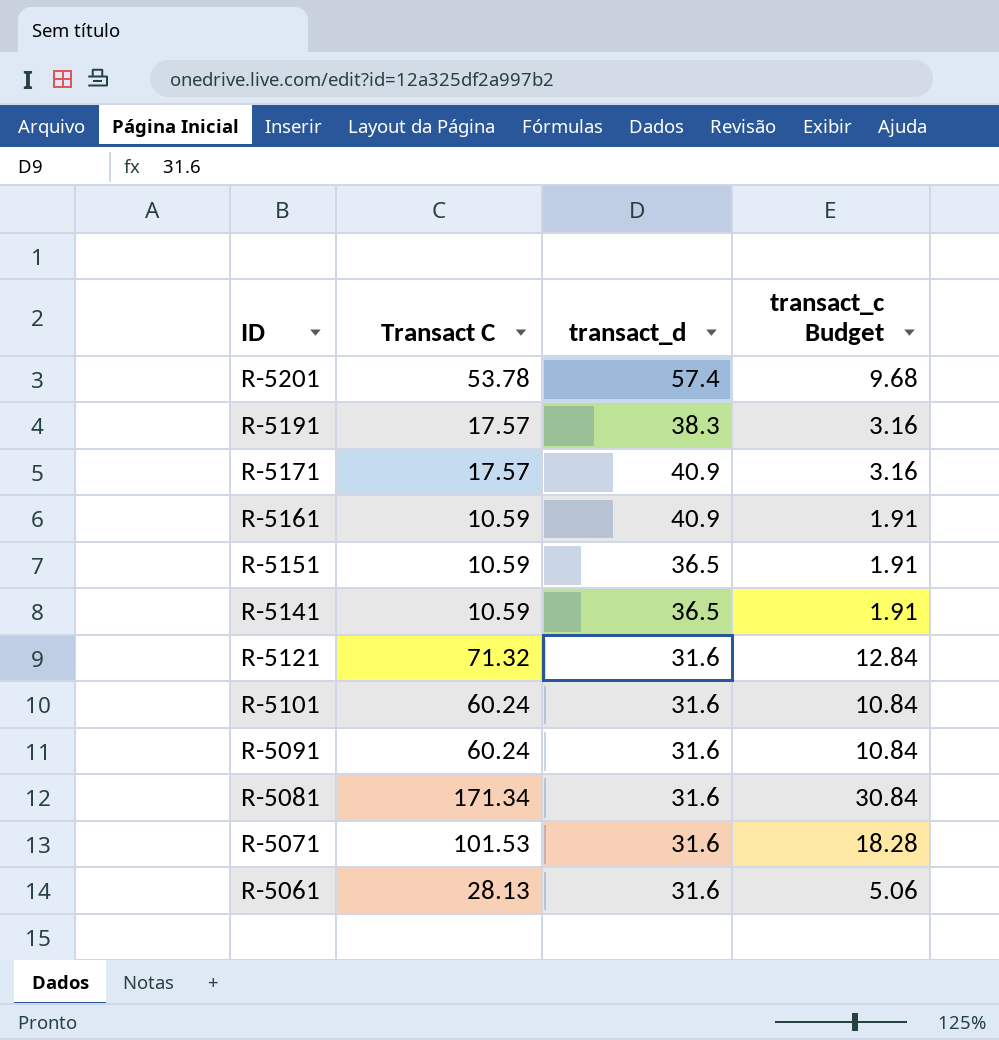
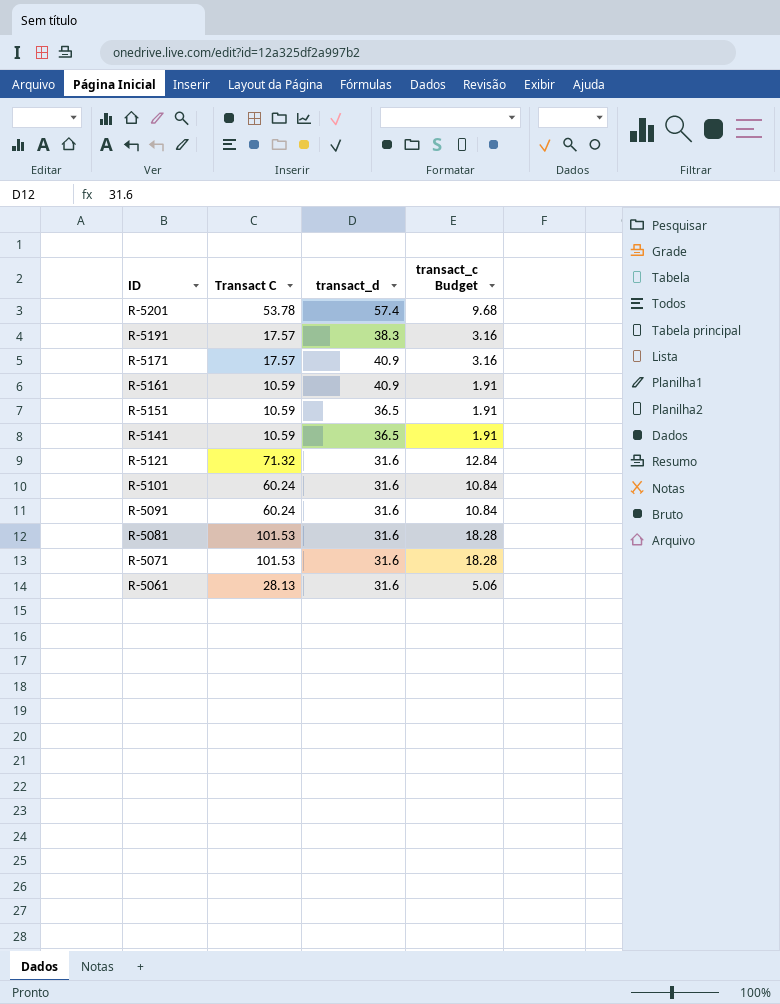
R-5081 | Transact C: 171.34 -> 101.53
R-5081 | transact_c Budget: 30.84 -> 18.28

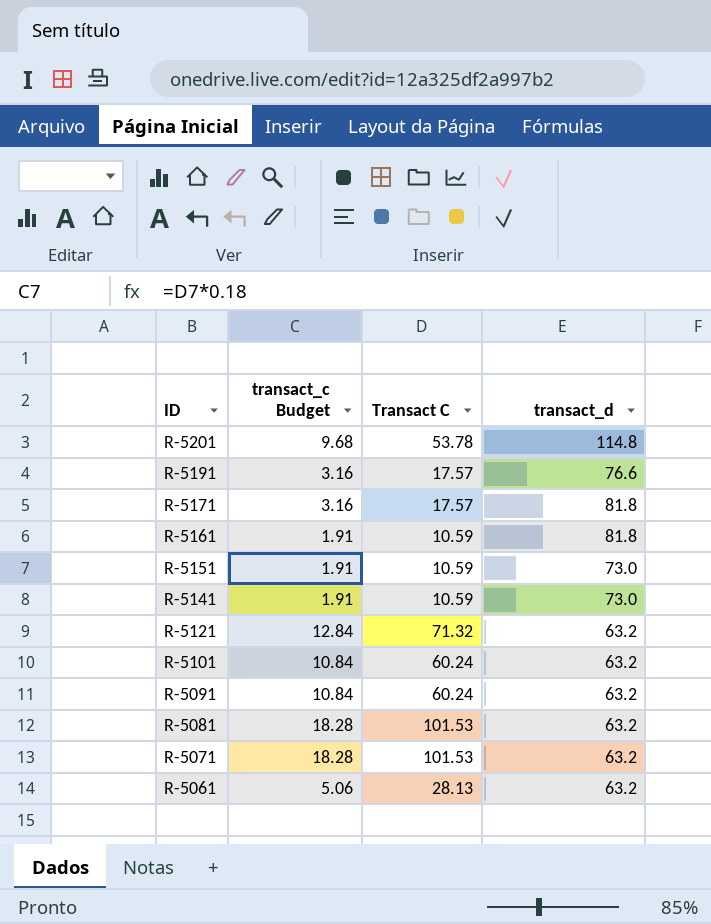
column transact_c Budget | position: 4 -> 2
R-5201 | transact_d: 57.4 -> 114.8
R-5191 | transact_d: 38.3 -> 76.6
R-5171 | transact_d: 40.9 -> 81.8
R-5161 | transact_d: 40.9 -> 81.8
R-5151 | transact_d: 36.5 -> 73.0
R-5141 | transact_d: 36.5 -> 73.0
R-5121 | transact_d: 31.6 -> 63.2
R-5101 | transact_d: 31.6 -> 63.2
R-5091 | transact_d: 31.6 -> 63.2
R-5081 | transact_d: 31.6 -> 63.2
R-5071 | transact_d: 31.6 -> 63.2
R-5061 | transact_d: 31.6 -> 63.2

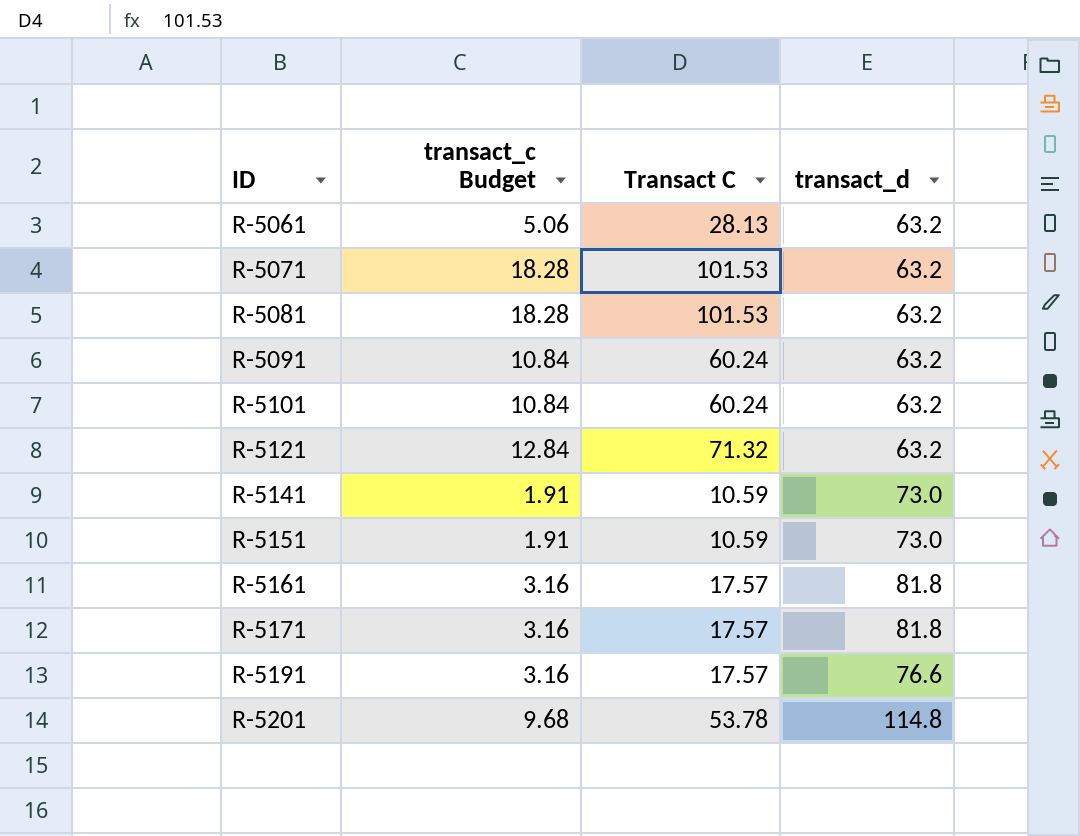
row order: ID descending -> ID ascending
R-5161 | transact_c Budget: 1.91 -> 3.16
R-5161 | Transact C: 10.59 -> 17.57

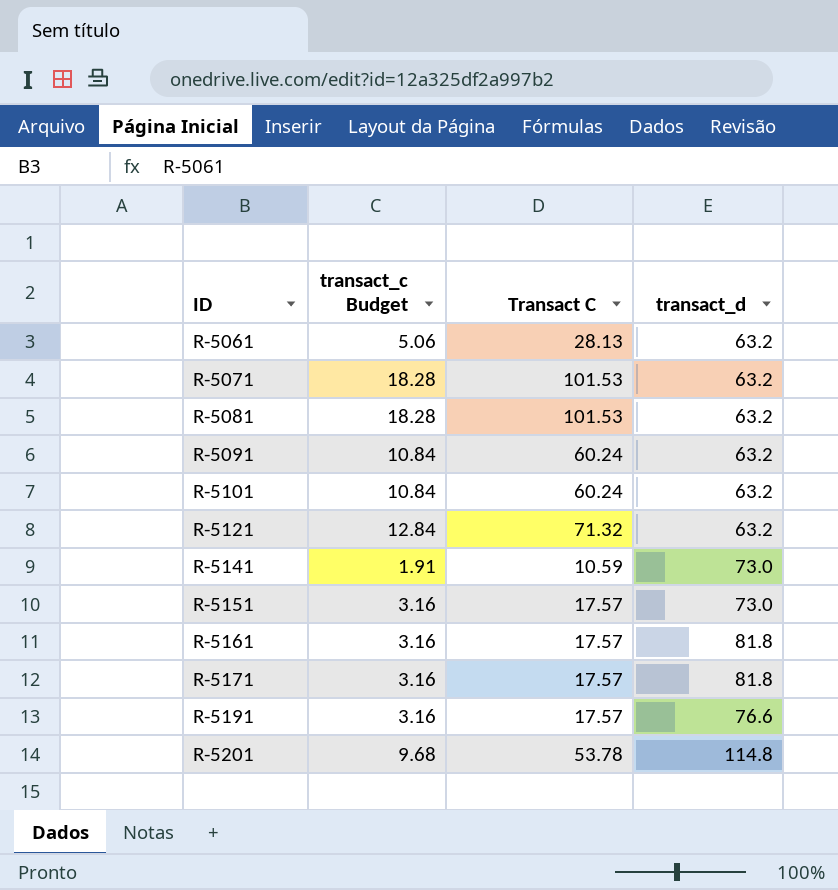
R-5151 | transact_c Budget: 1.91 -> 3.16
R-5151 | Transact C: 10.59 -> 17.57

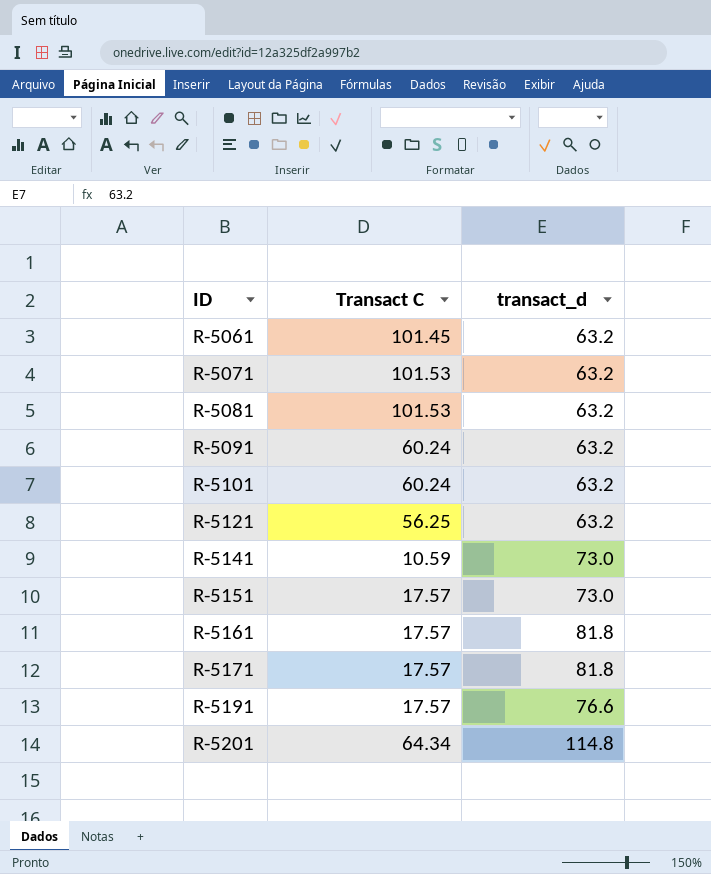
column transact_c Budget | formula: [Transact C] * 0.18 -> none
R-5061 | Transact C: 28.13 -> 101.45
R-5121 | Transact C: 71.32 -> 56.25
R-5201 | Transact C: 53.78 -> 64.34

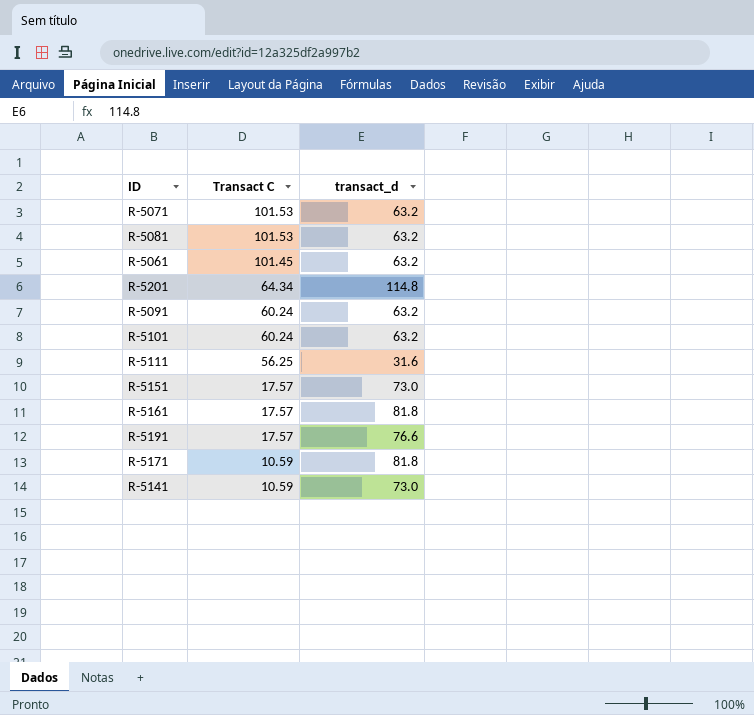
row order: ID ascending -> Transact C descending
row R-5121: 56.25 | 63.2 -> none
row R-5111: none -> 56.25 | 31.6
R-5171 | Transact C: 17.57 -> 10.59

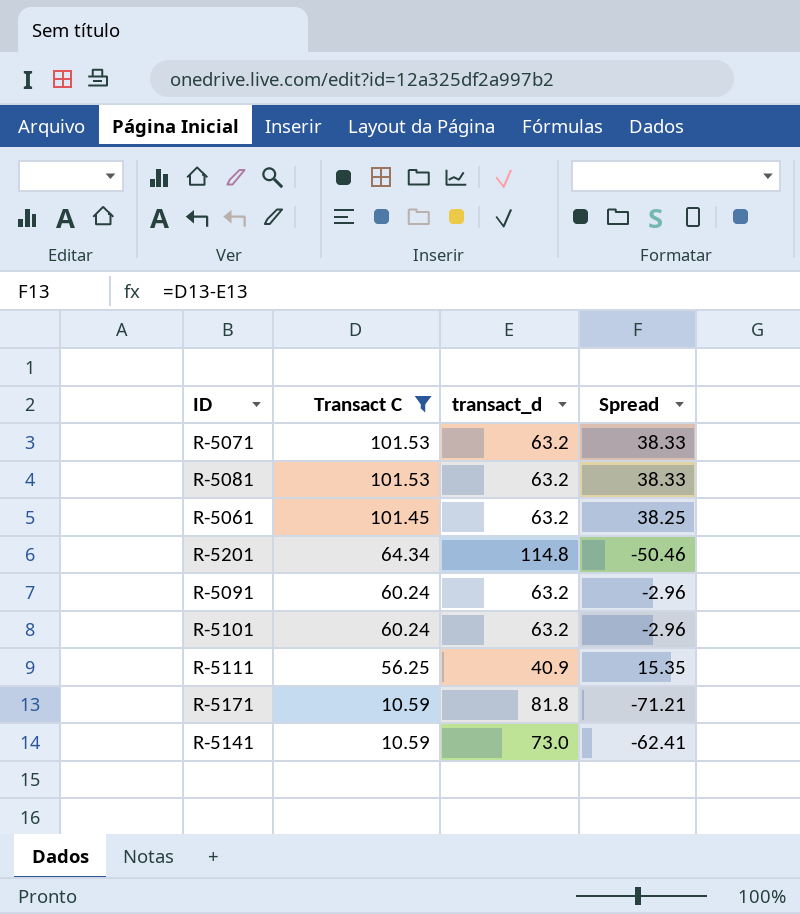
filter: none -> Transact C != 17.57
column Spread | formula: none -> [Transact C] - [transact_d]
R-5111 | transact_d: 31.6 -> 40.9

